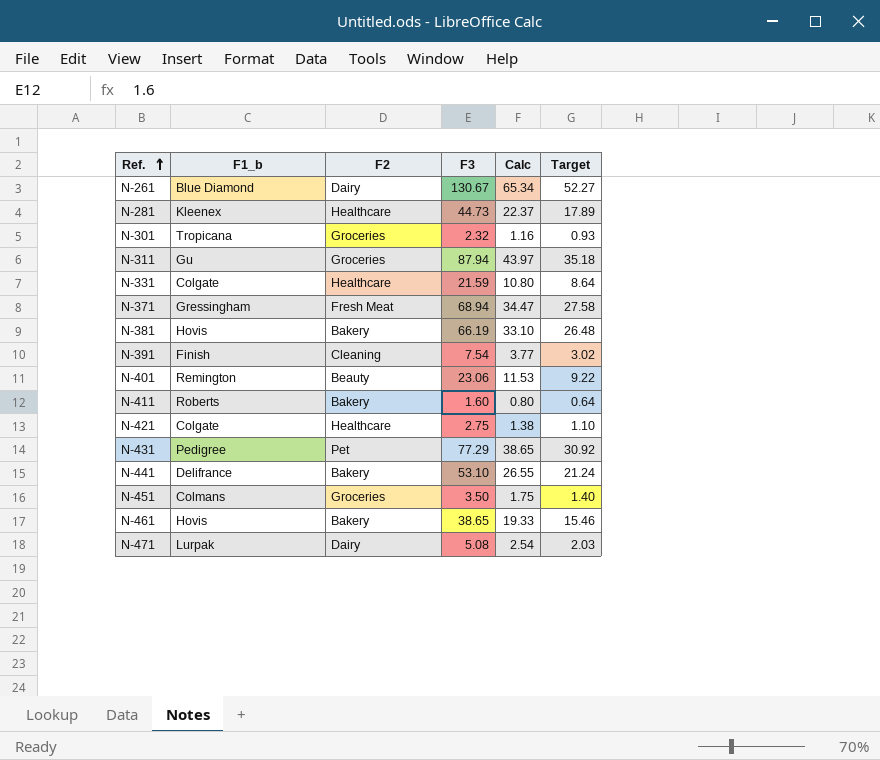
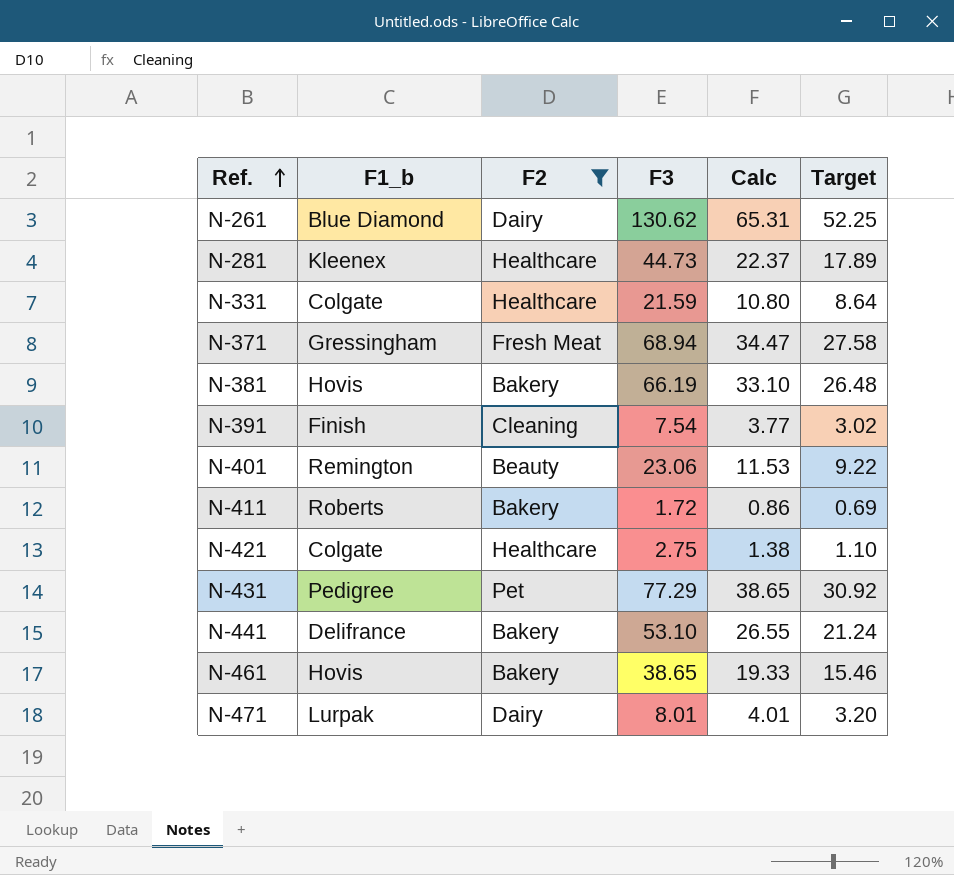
filter: none -> F2 != Groceries
N-261 | F3: 130.67 -> 130.62
N-261 | Calc: 65.34 -> 65.31
N-261 | Target: 52.27 -> 52.25
N-411 | F3: 1.60 -> 1.72
N-411 | Calc: 0.80 -> 0.86
N-411 | Target: 0.64 -> 0.69
N-471 | F3: 5.08 -> 8.01
N-471 | Calc: 2.54 -> 4.01
N-471 | Target: 2.03 -> 3.20

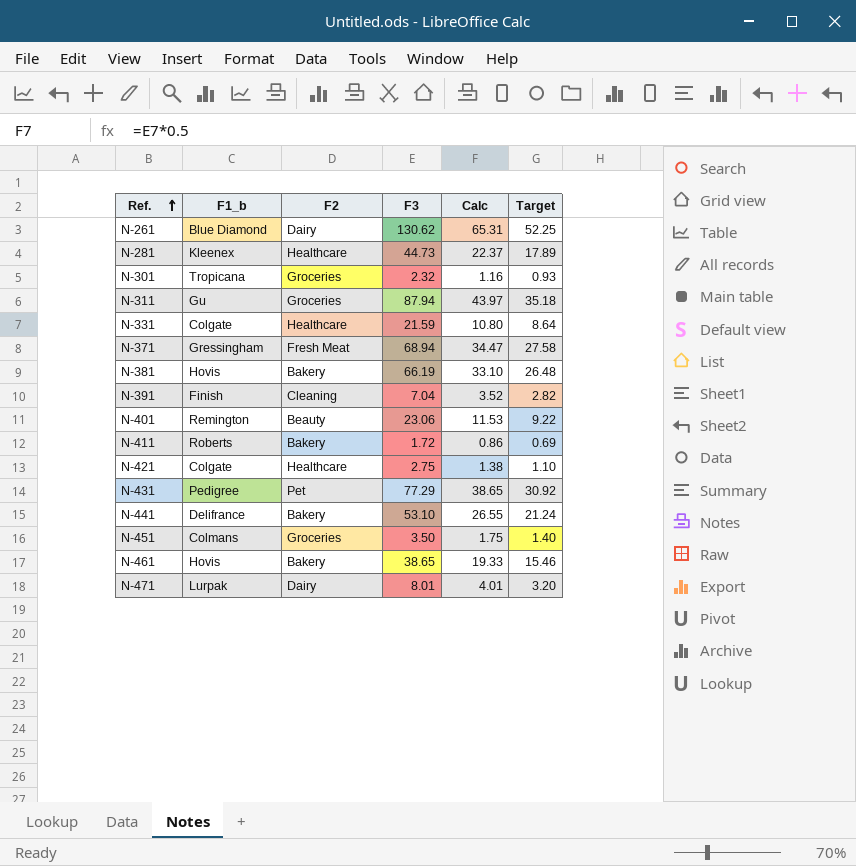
filter: F2 != Groceries -> none
N-391 | F3: 7.54 -> 7.04
N-391 | Calc: 3.77 -> 3.52
N-391 | Target: 3.02 -> 2.82

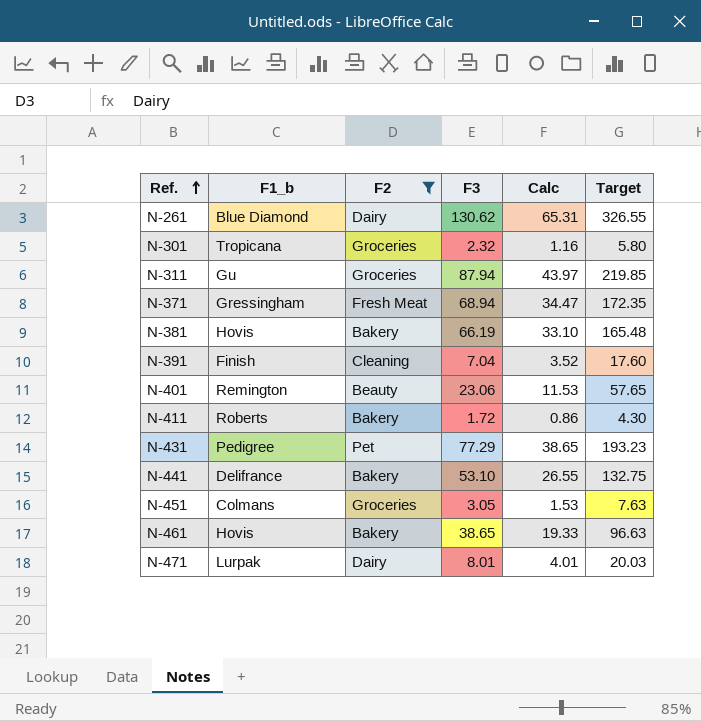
filter: none -> F2 != Healthcare
column Target | formula: [F3] * 0.4 -> [F3] * 2.5
N-451 | F3: 3.50 -> 3.05
N-451 | Calc: 1.75 -> 1.53

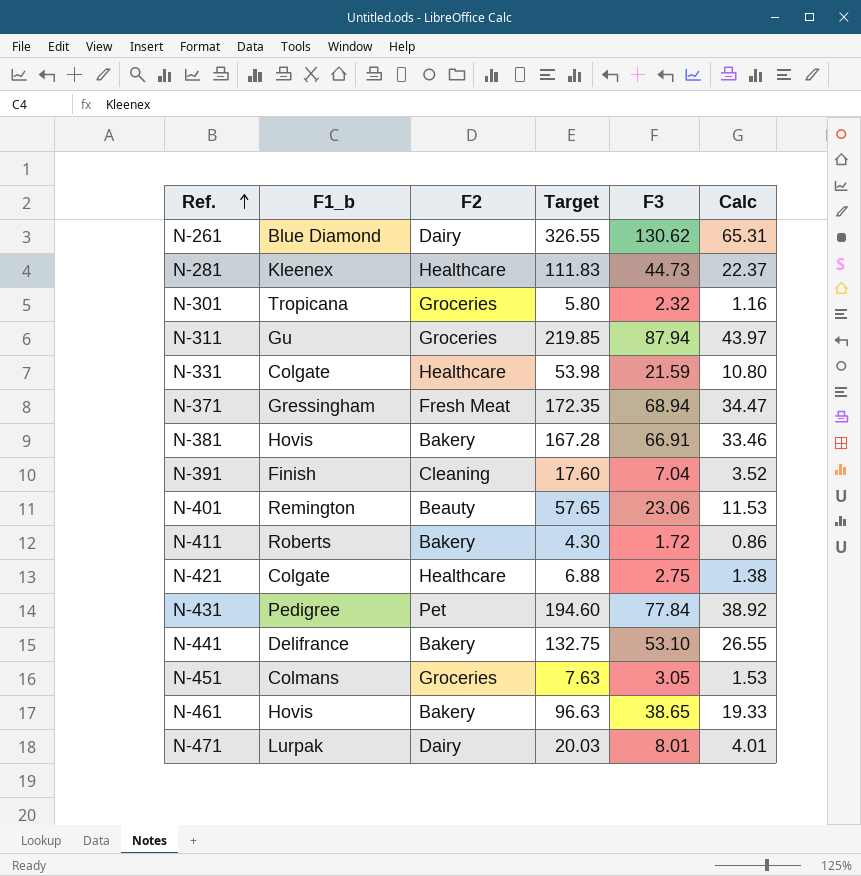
filter: F2 != Healthcare -> none
column Target | position: 6 -> 4
N-381 | Target: 165.48 -> 167.28
N-381 | F3: 66.19 -> 66.91
N-381 | Calc: 33.10 -> 33.46
N-431 | Target: 193.23 -> 194.60
N-431 | F3: 77.29 -> 77.84
N-431 | Calc: 38.65 -> 38.92

